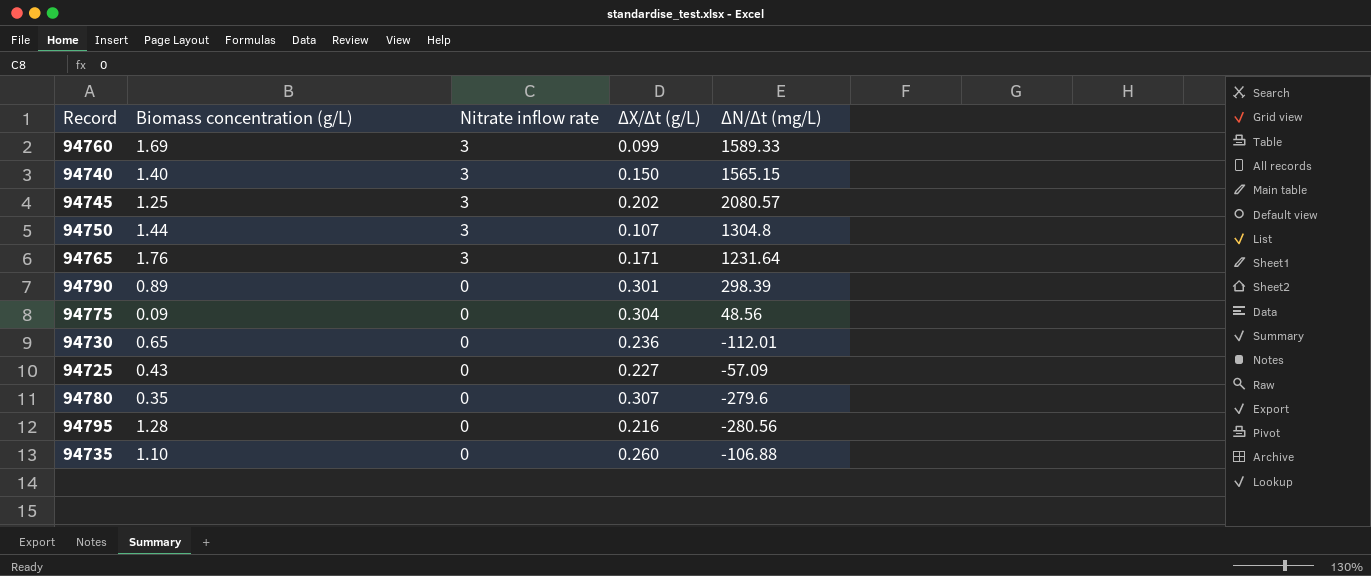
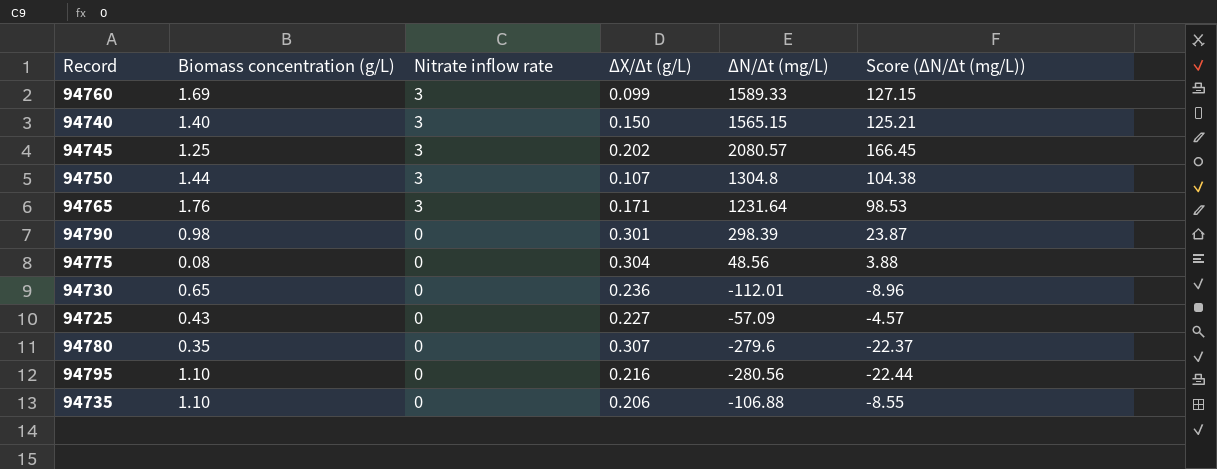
column Score (ΔN/Δt (mg/L)) | formula: none -> [ΔN/Δt (mg/L)] * 0.08
94790 | Biomass concentration (g/L): 0.89 -> 0.98
94775 | Biomass concentration (g/L): 0.09 -> 0.08
94795 | Biomass concentration (g/L): 1.28 -> 1.10
94735 | ΔX/Δt (g/L): 0.260 -> 0.206

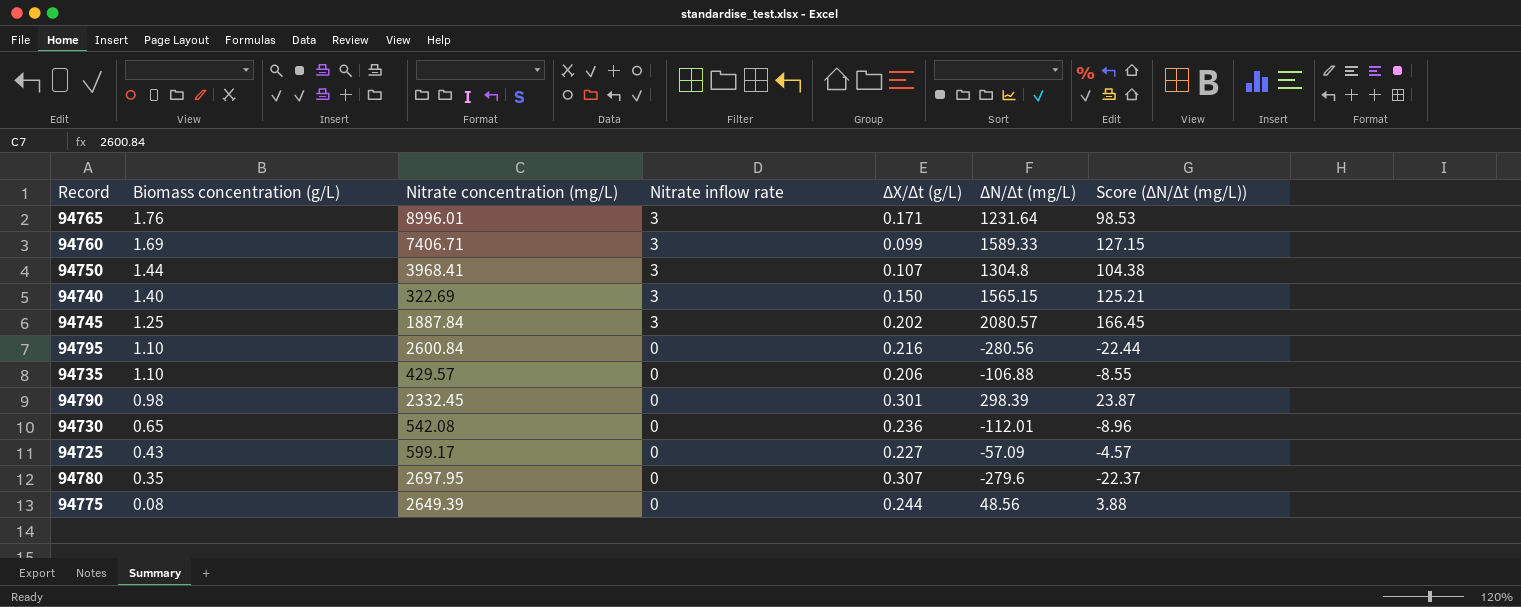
row order: Nitrate inflow rate descending -> Biomass concentration (g/L) descending
column Nitrate concentration (mg/L) | position: none -> 3
94775 | ΔX/Δt (g/L): 0.304 -> 0.244

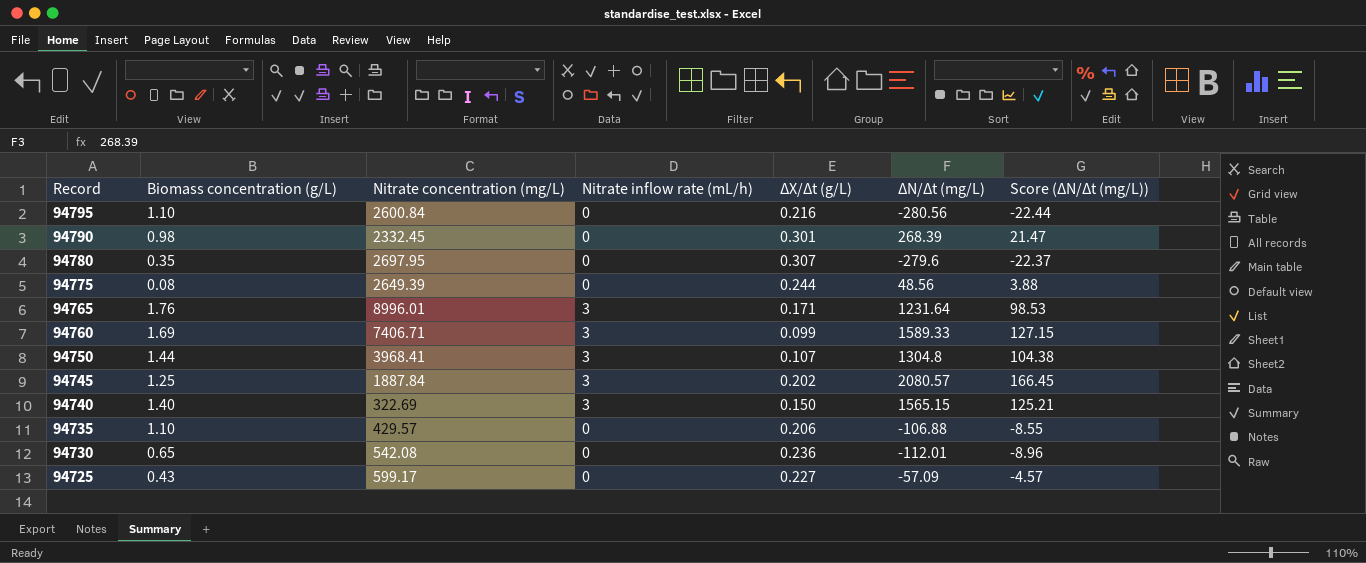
row order: Biomass concentration (g/L) descending -> Record descending
column name: Nitrate inflow rate -> Nitrate inflow rate (mL/h)
94790 | ΔN/Δt (mg/L): 298.39 -> 268.39
94790 | Score (ΔN/Δt (mg/L)): 23.87 -> 21.47

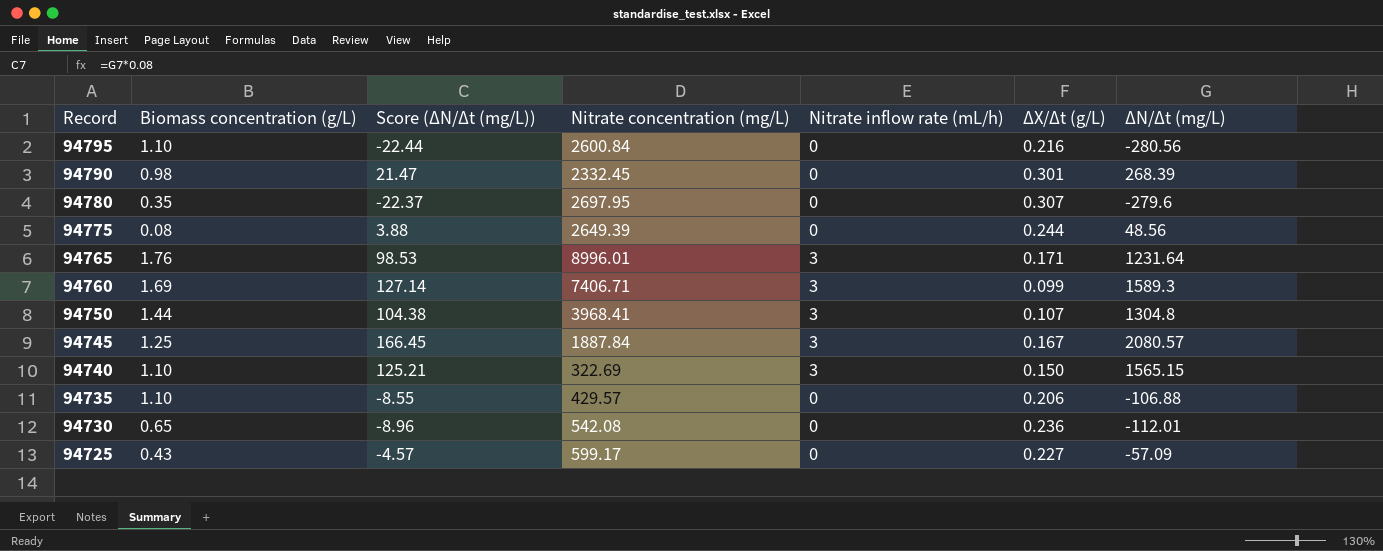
column Score (ΔN/Δt (mg/L)) | position: 7 -> 3
94760 | Score (ΔN/Δt (mg/L)): 127.15 -> 127.14
94760 | ΔN/Δt (mg/L): 1589.33 -> 1589.3
94745 | ΔX/Δt (g/L): 0.202 -> 0.167
94740 | Biomass concentration (g/L): 1.40 -> 1.10

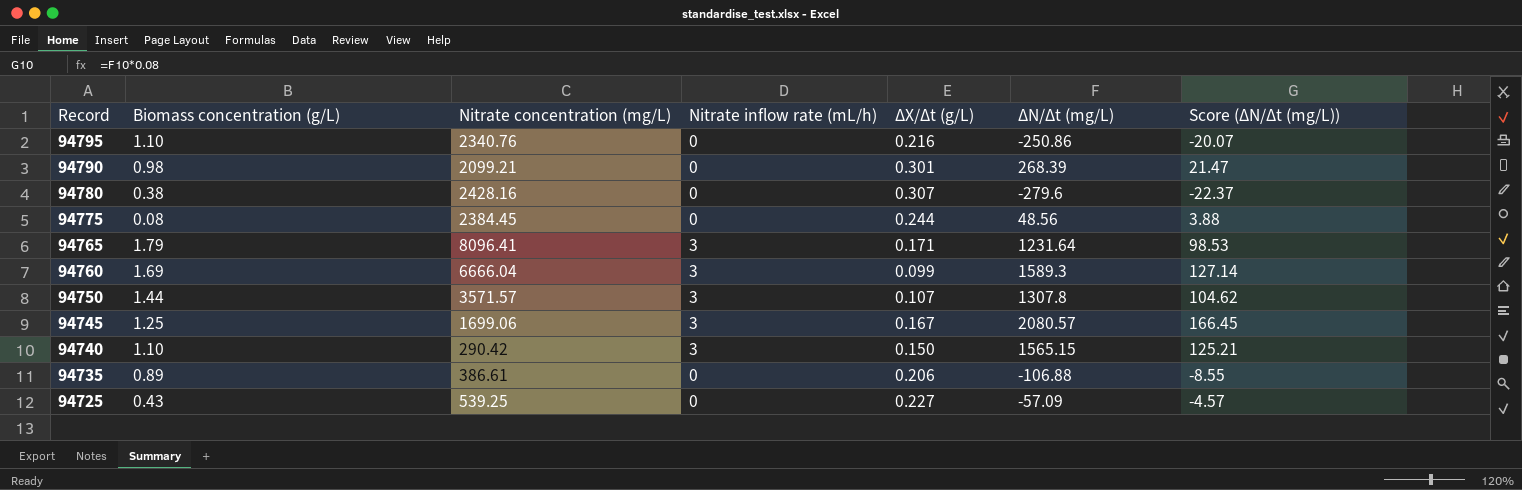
column Score (ΔN/Δt (mg/L)) | position: 3 -> 7
row 94730: 0.65 | -8.96 | 542.08 | 0 | 0.236 | -112.01 -> none
94795 | Nitrate concentration (mg/L): 2600.84 -> 2340.76
94795 | ΔN/Δt (mg/L): -280.56 -> -250.86
94795 | Score (ΔN/Δt (mg/L)): -22.44 -> -20.07
94790 | Nitrate concentration (mg/L): 2332.45 -> 2099.21
94780 | Biomass concentration (g/L): 0.35 -> 0.38
94780 | Nitrate concentration (mg/L): 2697.95 -> 2428.16
94775 | Nitrate concentration (mg/L): 2649.39 -> 2384.45
94765 | Biomass concentration (g/L): 1.76 -> 1.79
94765 | Nitrate concentration (mg/L): 8996.01 -> 8096.41
94760 | Nitrate concentration (mg/L): 7406.71 -> 6666.04
94750 | Nitrate concentration (mg/L): 3968.41 -> 3571.57
94750 | ΔN/Δt (mg/L): 1304.8 -> 1307.8
94750 | Score (ΔN/Δt (mg/L)): 104.38 -> 104.62
94745 | Nitrate concentration (mg/L): 1887.84 -> 1699.06
94740 | Nitrate concentration (mg/L): 322.69 -> 290.42
94735 | Biomass concentration (g/L): 1.10 -> 0.89
94735 | Nitrate concentration (mg/L): 429.57 -> 386.61
94725 | Nitrate concentration (mg/L): 599.17 -> 539.25

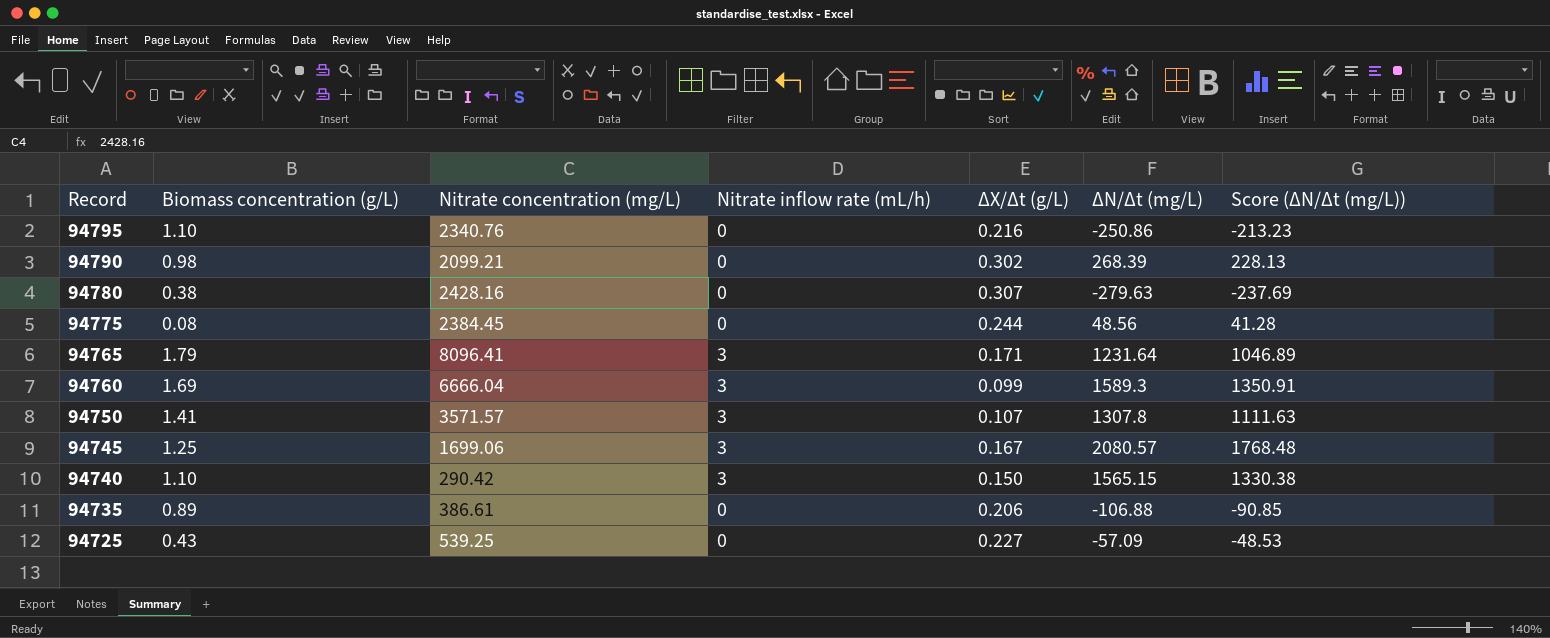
column Score (ΔN/Δt (mg/L)) | formula: [ΔN/Δt (mg/L)] * 0.08 -> [ΔN/Δt (mg/L)] * 0.85
94790 | ΔX/Δt (g/L): 0.301 -> 0.302
94780 | ΔN/Δt (mg/L): -279.6 -> -279.63
94750 | Biomass concentration (g/L): 1.44 -> 1.41

